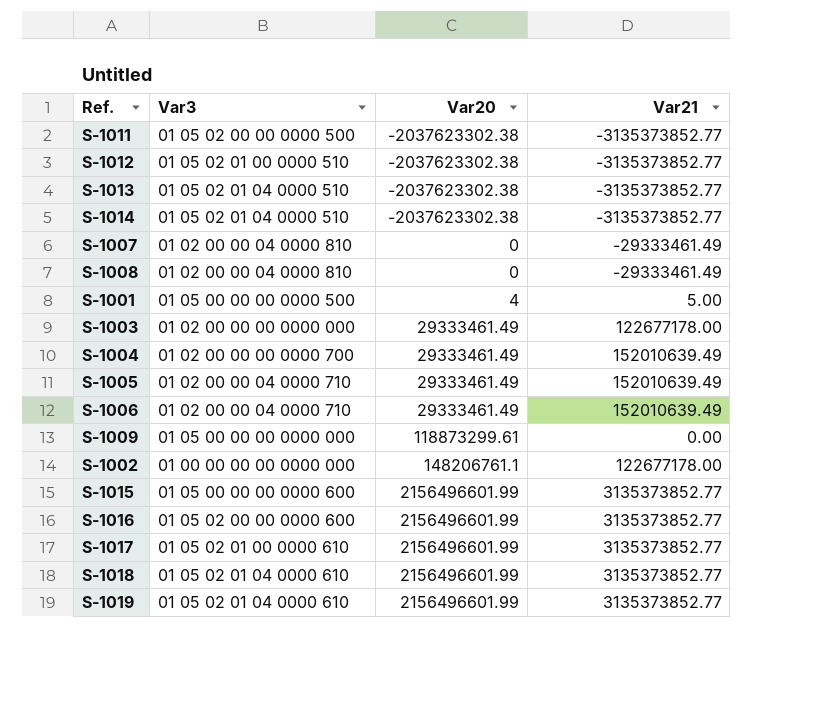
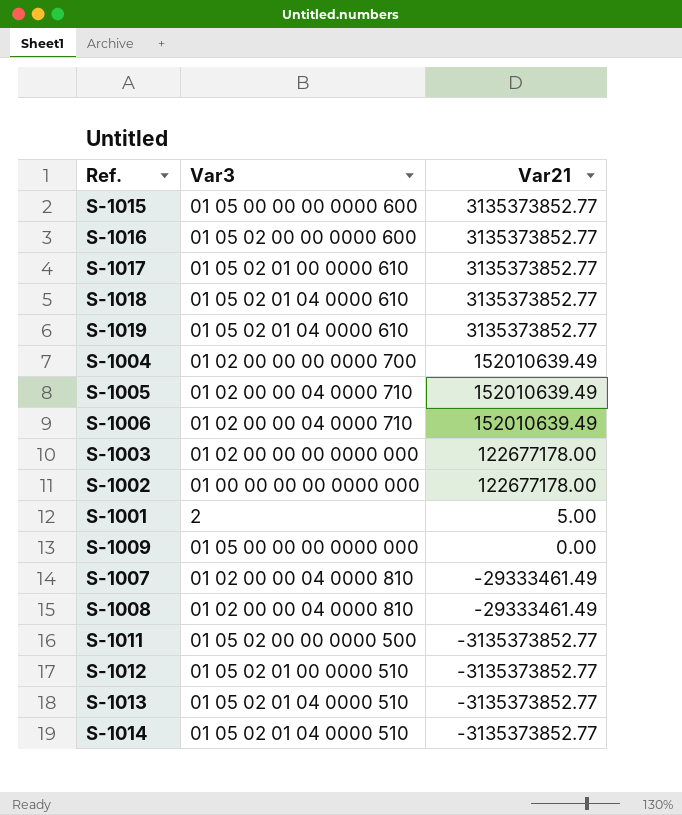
row order: Var20 ascending -> Var21 descending
column Var20 | position: 3 -> none
S-1001 | Var3: 01 05 00 00 00 0000 500 -> 2

